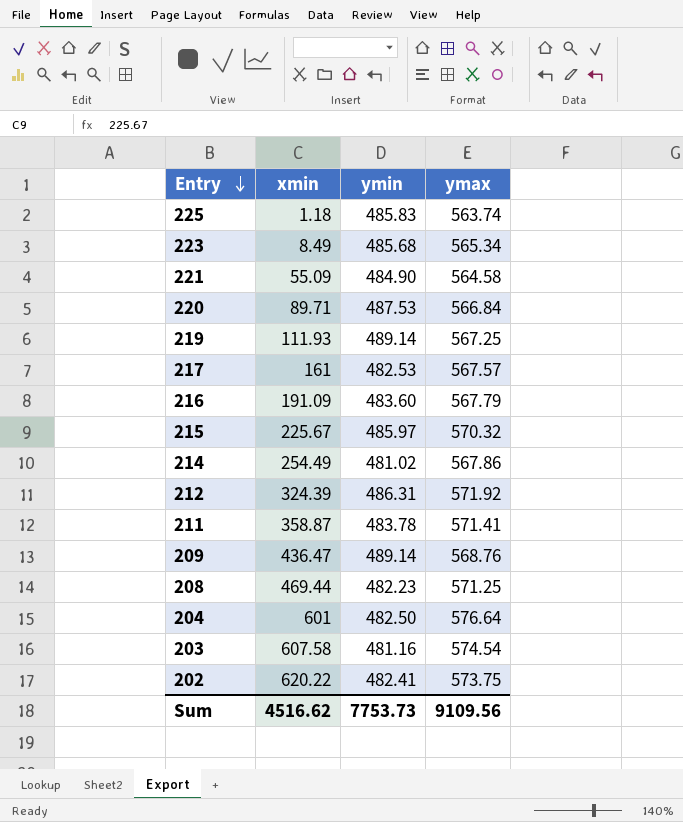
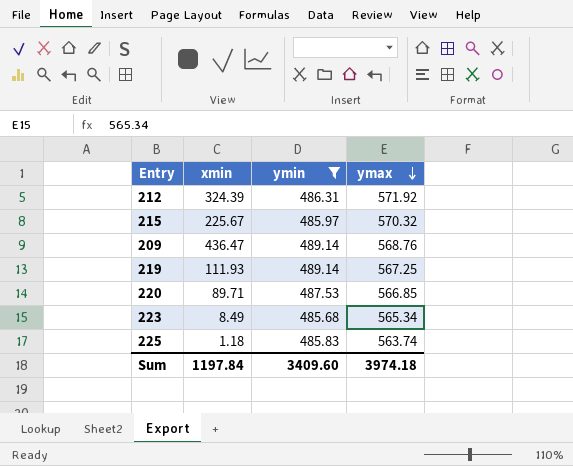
filter: none -> ymin >= 485.68
row order: Entry descending -> ymax descending
220 | ymax: 566.84 -> 566.85
Sum | xmin: 4516.62 -> 1197.84
Sum | ymin: 7753.73 -> 3409.60
Sum | ymax: 9109.56 -> 3974.18

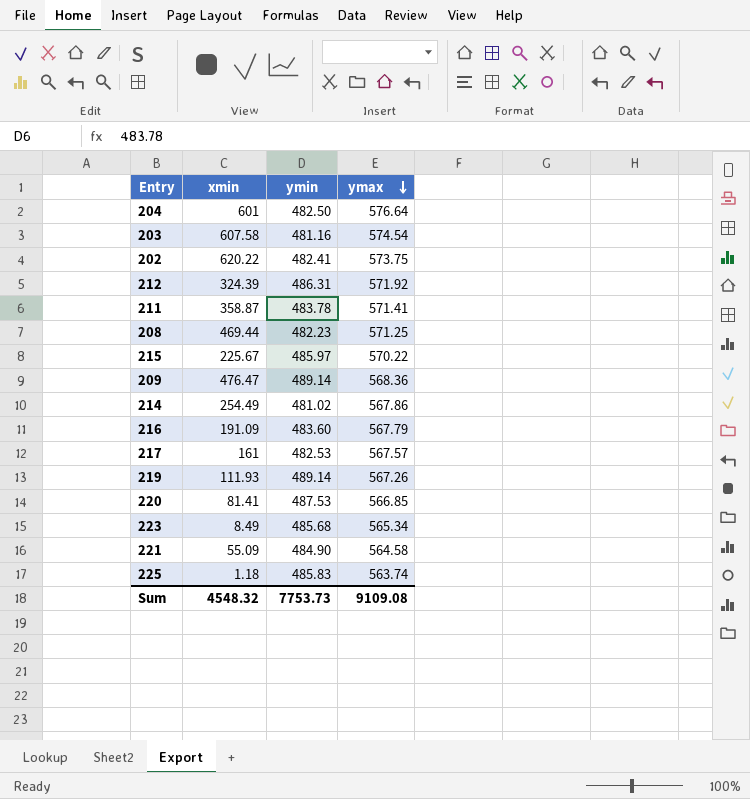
filter: ymin >= 485.68 -> none
215 | ymax: 570.32 -> 570.22
209 | xmin: 436.47 -> 476.47
209 | ymax: 568.76 -> 568.36
219 | ymax: 567.25 -> 567.26
220 | xmin: 89.71 -> 81.41
Sum | xmin: 1197.84 -> 4548.32
Sum | ymin: 3409.60 -> 7753.73
Sum | ymax: 3974.18 -> 9109.08

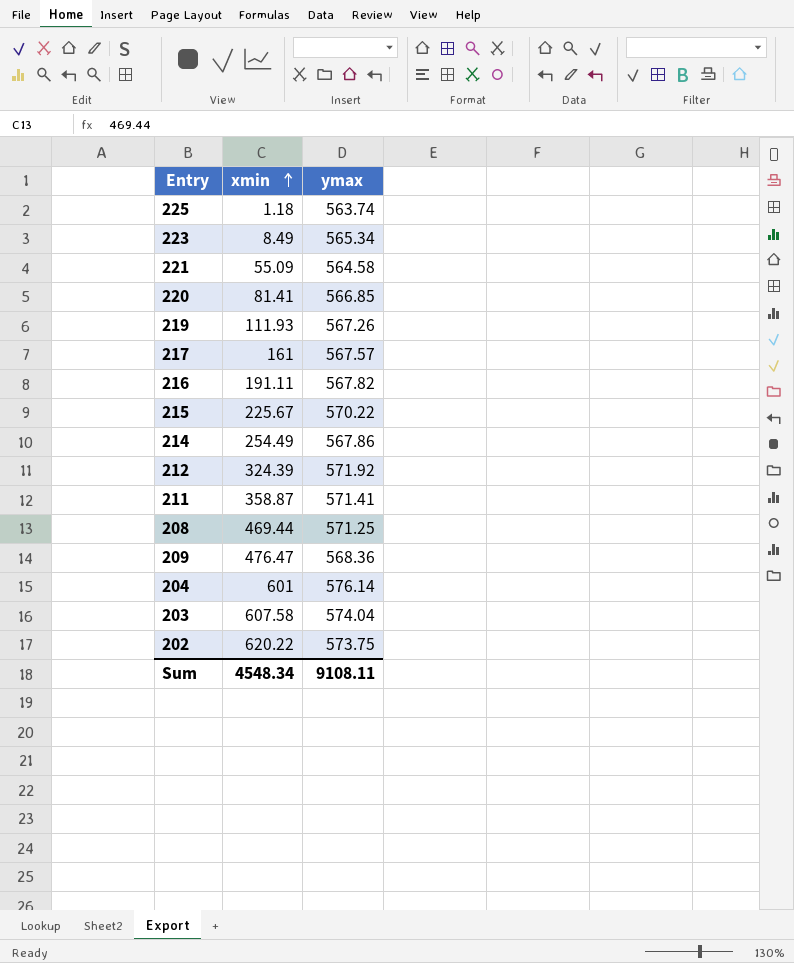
row order: ymax descending -> xmin ascending
column ymin | position: 3 -> none
216 | xmin: 191.09 -> 191.11
216 | ymax: 567.79 -> 567.82
204 | ymax: 576.64 -> 576.14
203 | ymax: 574.54 -> 574.04
Sum | xmin: 4548.32 -> 4548.34
Sum | ymax: 9109.08 -> 9108.11

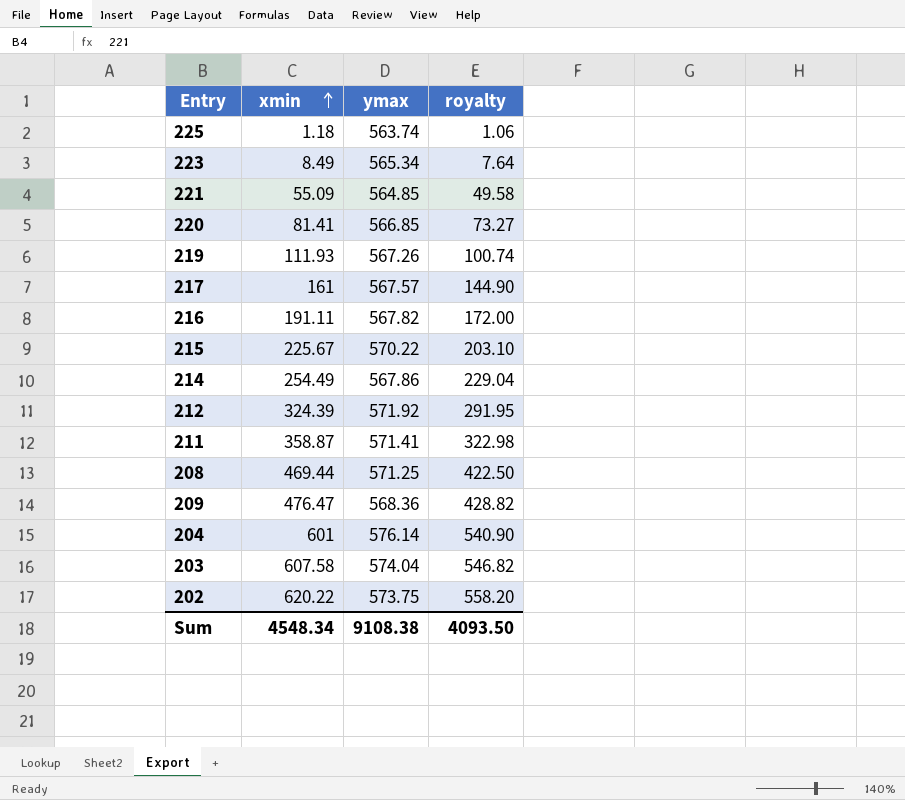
column royalty | formula: none -> [xmin] * 0.9
221 | ymax: 564.58 -> 564.85
Sum | ymax: 9108.11 -> 9108.38

